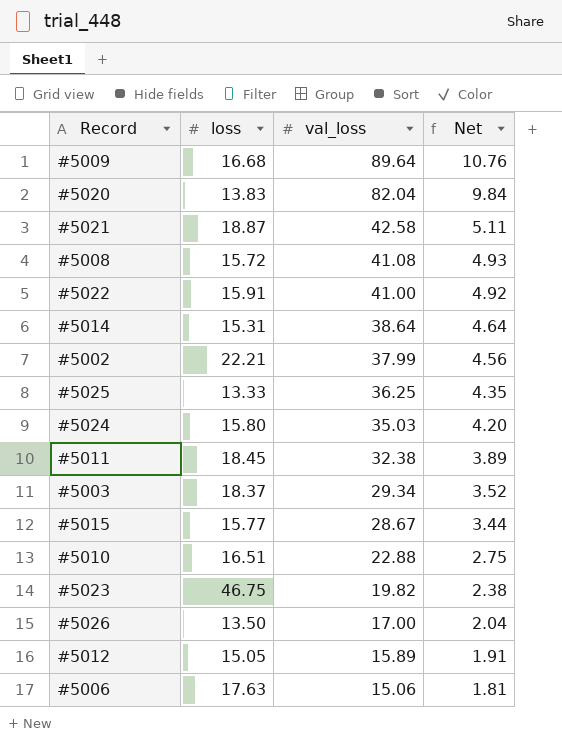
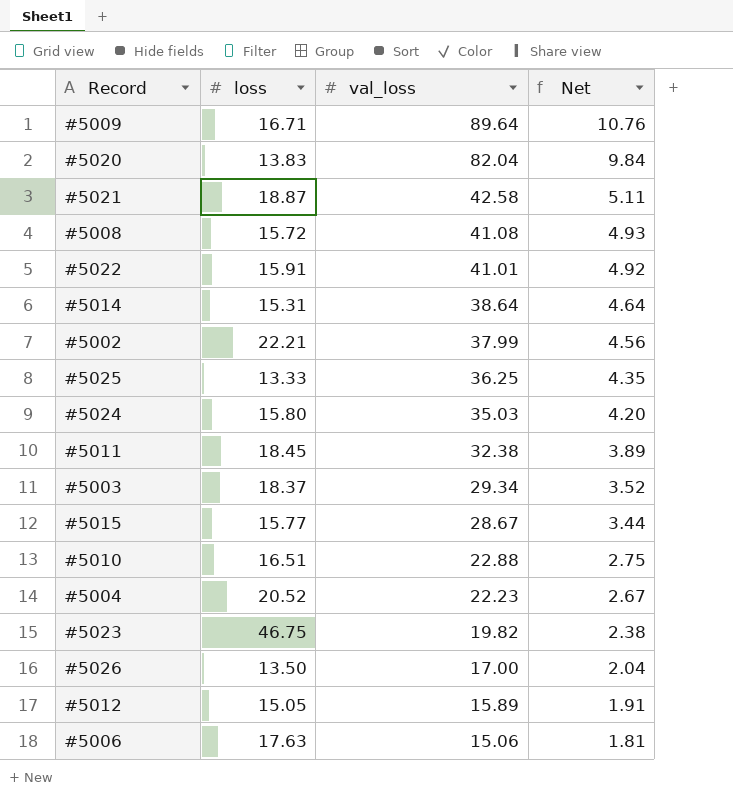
#5009 | loss: 16.68 -> 16.71
#5022 | val_loss: 41.00 -> 41.01
row #5004: none -> 20.52 | 22.23 | 2.67

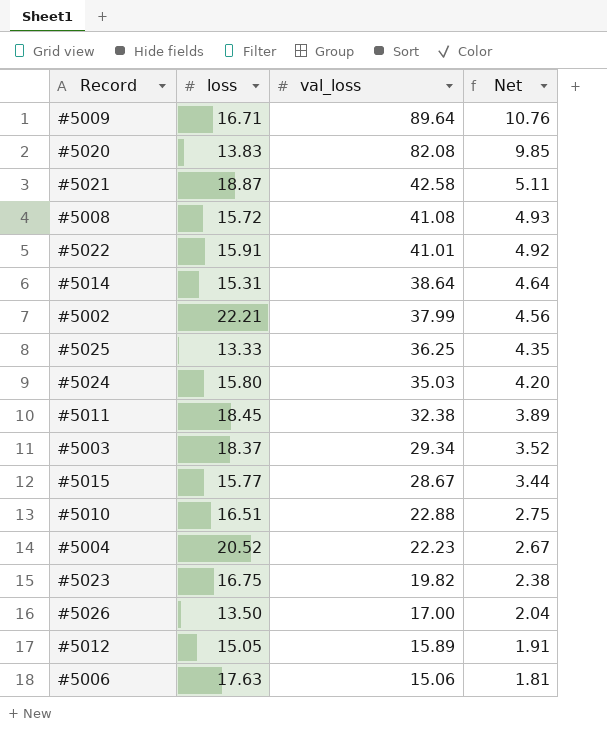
#5020 | val_loss: 82.04 -> 82.08
#5020 | Net: 9.84 -> 9.85
#5023 | loss: 46.75 -> 16.75

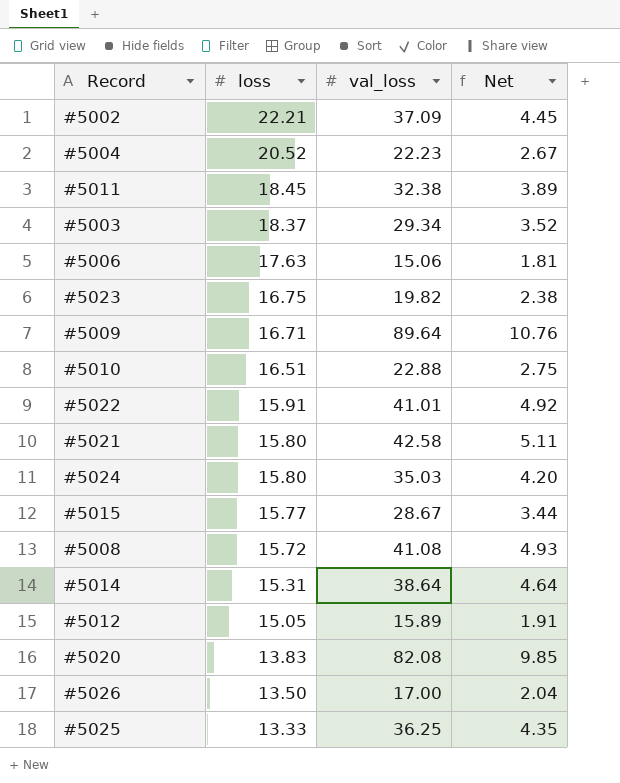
row order: val_loss descending -> loss descending
#5002 | val_loss: 37.99 -> 37.09
#5002 | Net: 4.56 -> 4.45
#5021 | loss: 18.87 -> 15.80

